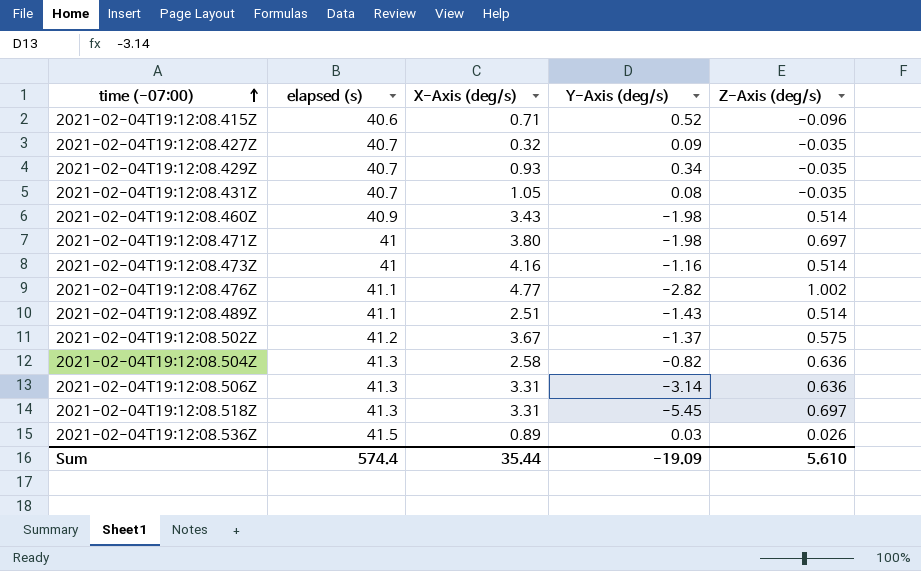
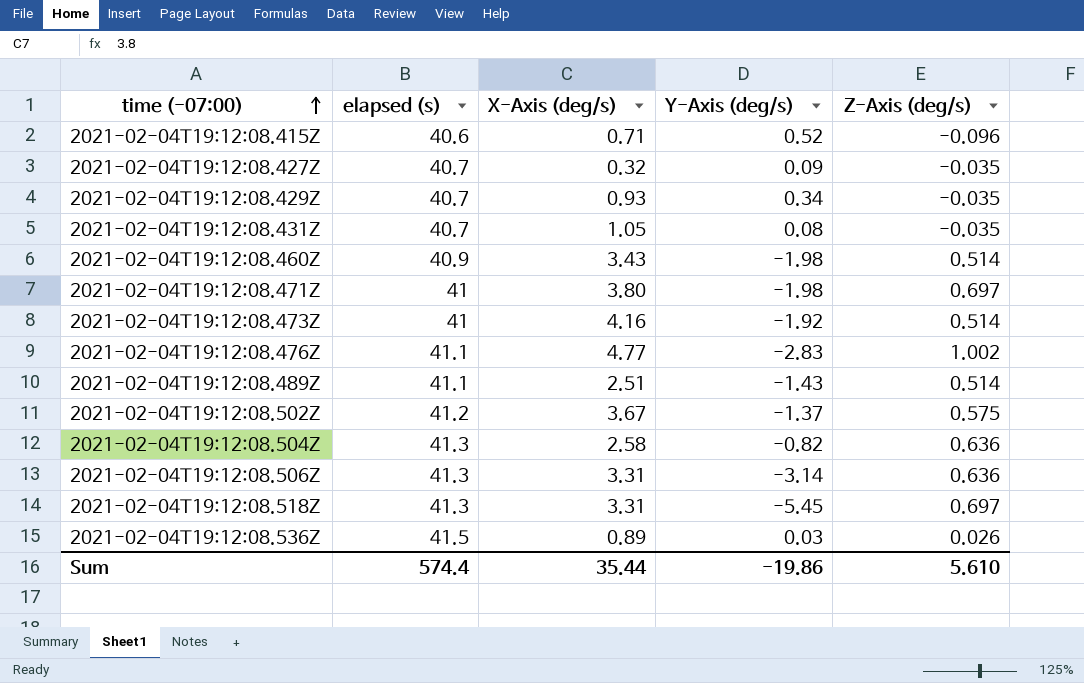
2021-02-04T19:12:08.473Z | Y-Axis (deg/s): -1.16 -> -1.92
2021-02-04T19:12:08.476Z | Y-Axis (deg/s): -2.82 -> -2.83
Sum | Y-Axis (deg/s): -19.09 -> -19.86

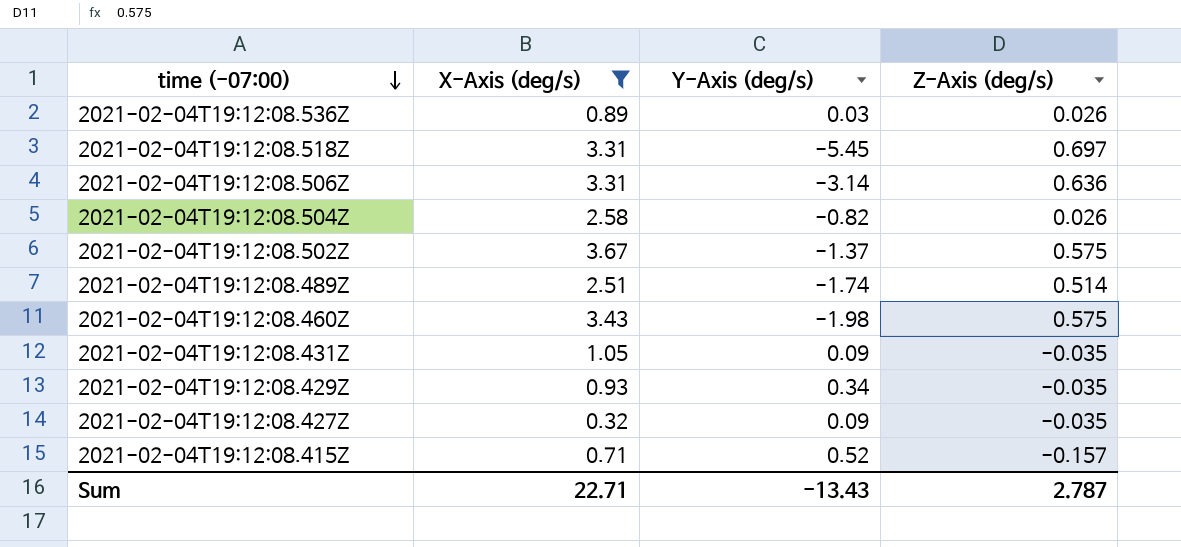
filter: none -> X-Axis (deg/s) <= 3.67
row order: time (-07:00) ascending -> time (-07:00) descending
column elapsed (s) | position: 2 -> none
2021-02-04T19:12:08.504Z | Z-Axis (deg/s): 0.636 -> 0.026
2021-02-04T19:12:08.489Z | Y-Axis (deg/s): -1.43 -> -1.74
2021-02-04T19:12:08.460Z | Z-Axis (deg/s): 0.514 -> 0.575
2021-02-04T19:12:08.431Z | Y-Axis (deg/s): 0.08 -> 0.09
2021-02-04T19:12:08.415Z | Z-Axis (deg/s): -0.096 -> -0.157
Sum | X-Axis (deg/s): 35.44 -> 22.71
Sum | Y-Axis (deg/s): -19.86 -> -13.43
Sum | Z-Axis (deg/s): 5.610 -> 2.787

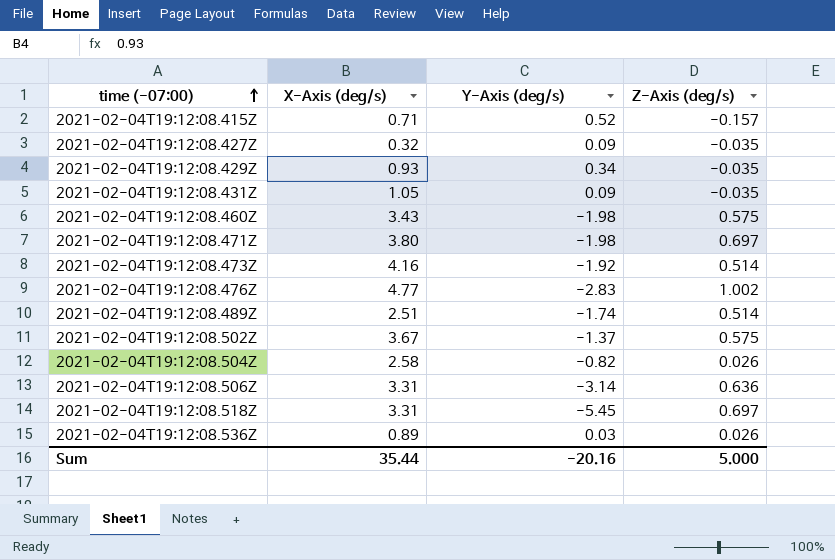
filter: X-Axis (deg/s) <= 3.67 -> none
row order: time (-07:00) descending -> time (-07:00) ascending
Sum | X-Axis (deg/s): 22.71 -> 35.44
Sum | Y-Axis (deg/s): -13.43 -> -20.16
Sum | Z-Axis (deg/s): 2.787 -> 5.000

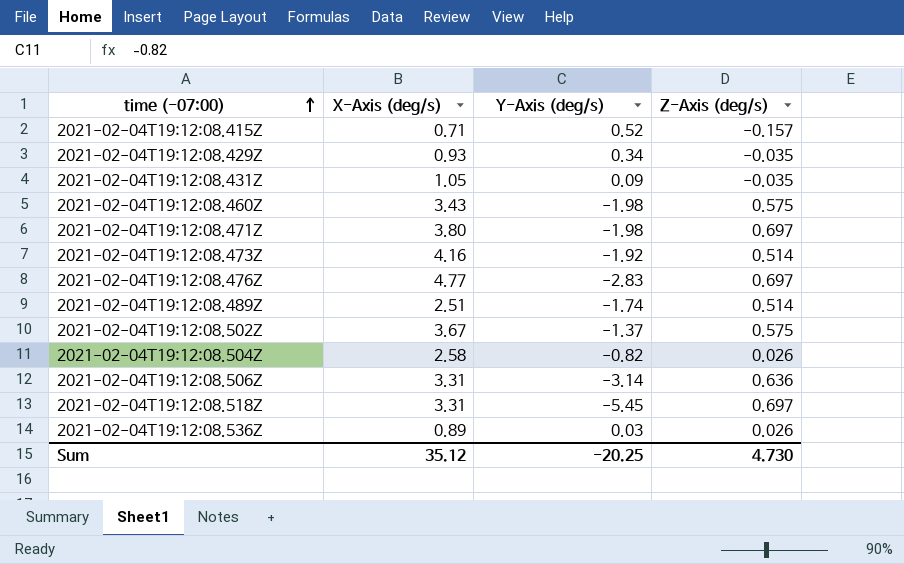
row 2021-02-04T19:12:08.427Z: 0.32 | 0.09 | -0.035 -> none
2021-02-04T19:12:08.476Z | Z-Axis (deg/s): 1.002 -> 0.697
Sum | X-Axis (deg/s): 35.44 -> 35.12
Sum | Y-Axis (deg/s): -20.16 -> -20.25
Sum | Z-Axis (deg/s): 5.000 -> 4.730

